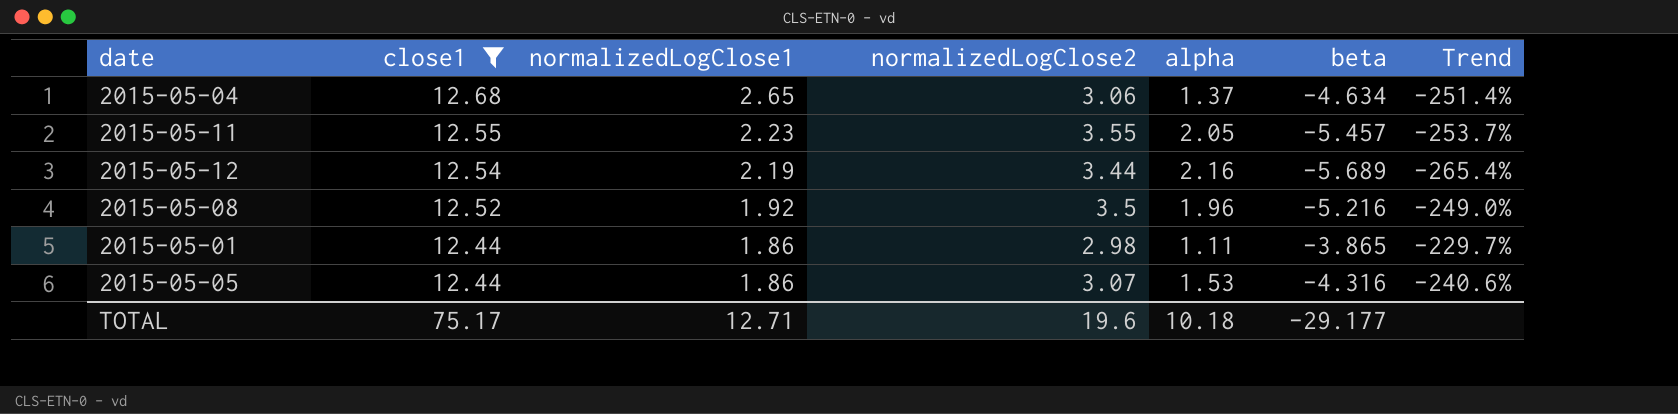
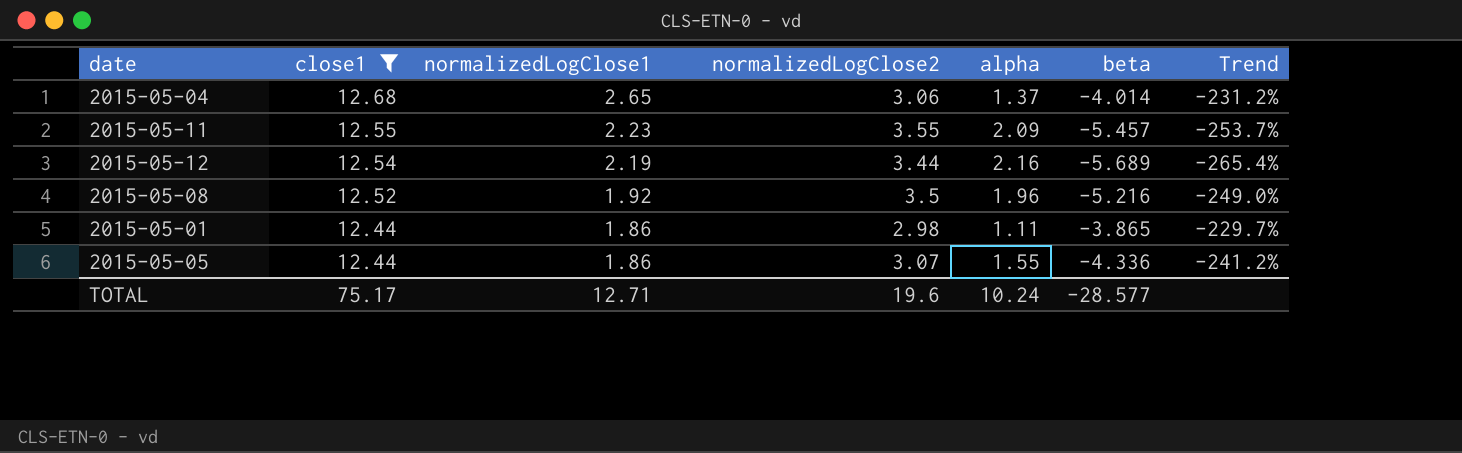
2015-05-04 | beta: -4.634 -> -4.014
2015-05-04 | Trend: -251.4% -> -231.2%
2015-05-11 | alpha: 2.05 -> 2.09
2015-05-05 | alpha: 1.53 -> 1.55
2015-05-05 | beta: -4.316 -> -4.336
2015-05-05 | Trend: -240.6% -> -241.2%
TOTAL | alpha: 10.18 -> 10.24
TOTAL | beta: -29.177 -> -28.577

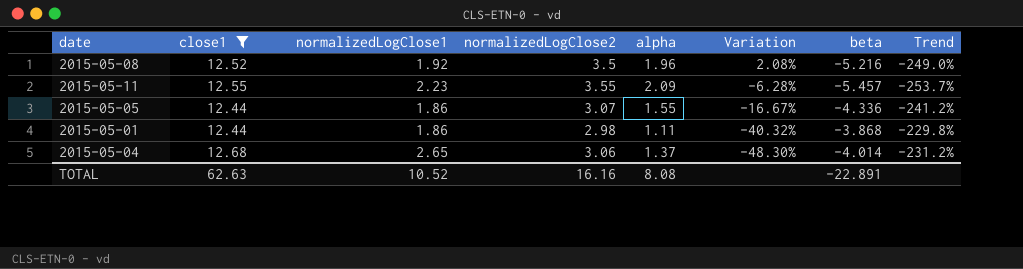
row order: close1 descending -> Variation descending
column Variation | formula: none -> ([alpha] - [normalizedLogClose1]) / [normalizedLogClose1]
row 2015-05-12: 12.54 | 2.19 | 3.44 | 2.16 | -5.689 | -265.4% -> none
2015-05-01 | beta: -3.865 -> -3.868
2015-05-01 | Trend: -229.7% -> -229.8%
TOTAL | close1: 75.17 -> 62.63
TOTAL | normalizedLogClose1: 12.71 -> 10.52
TOTAL | normalizedLogClose2: 19.6 -> 16.16
TOTAL | alpha: 10.24 -> 8.08
TOTAL | beta: -28.577 -> -22.891

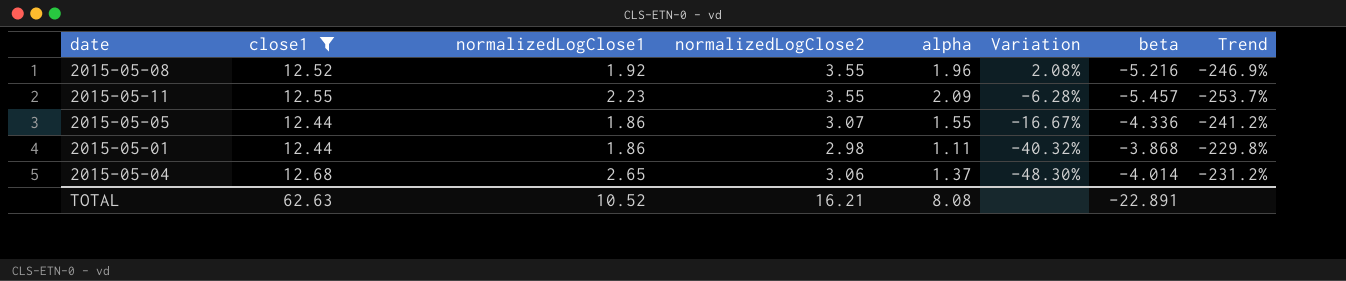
2015-05-08 | normalizedLogClose2: 3.5 -> 3.55
2015-05-08 | Trend: -249.0% -> -246.9%
TOTAL | normalizedLogClose2: 16.16 -> 16.21

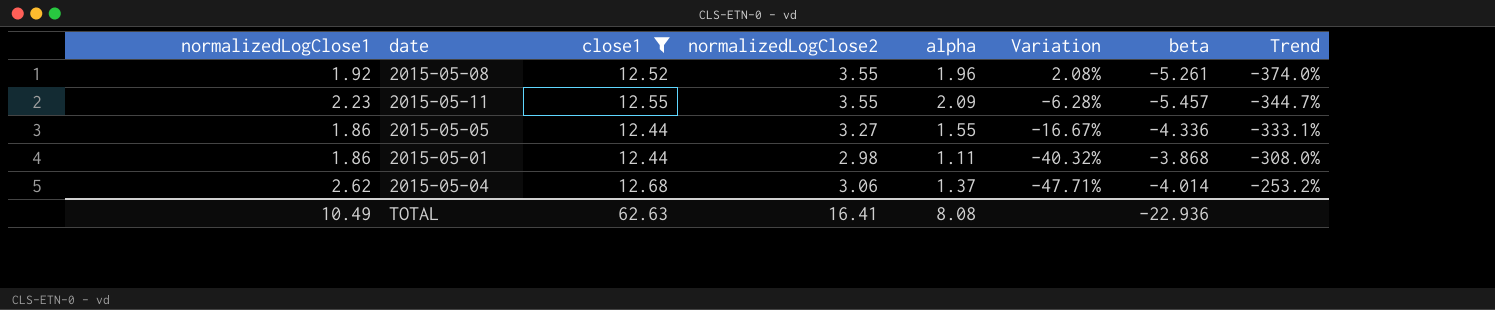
column normalizedLogClose1 | position: 3 -> 1
column Trend | formula: ([beta] - [normalizedLogClose2]) / [normalizedLogClose2] -> ([beta] - [normalizedLogClose1]) / [normalizedLogClose1]
2015-05-08 | beta: -5.216 -> -5.261
2015-05-05 | normalizedLogClose2: 3.07 -> 3.27
2015-05-04 | normalizedLogClose1: 2.65 -> 2.62
2015-05-04 | Variation: -48.30% -> -47.71%
TOTAL | normalizedLogClose1: 10.52 -> 10.49
TOTAL | normalizedLogClose2: 16.21 -> 16.41
TOTAL | beta: -22.891 -> -22.936

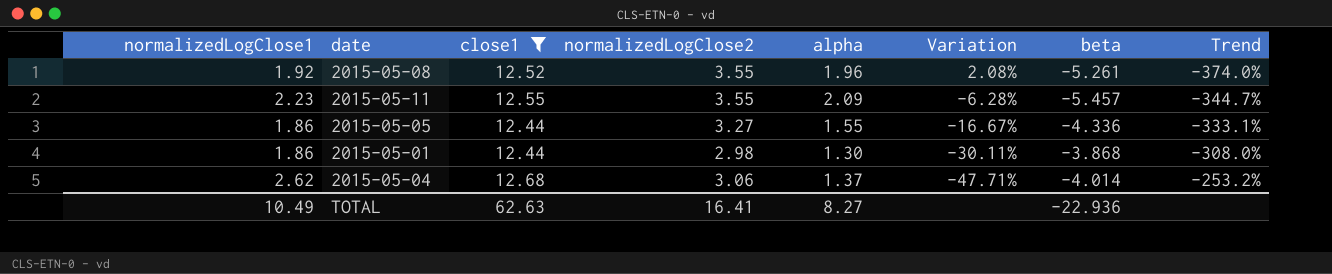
2015-05-01 | alpha: 1.11 -> 1.30
2015-05-01 | Variation: -40.32% -> -30.11%
TOTAL | alpha: 8.08 -> 8.27

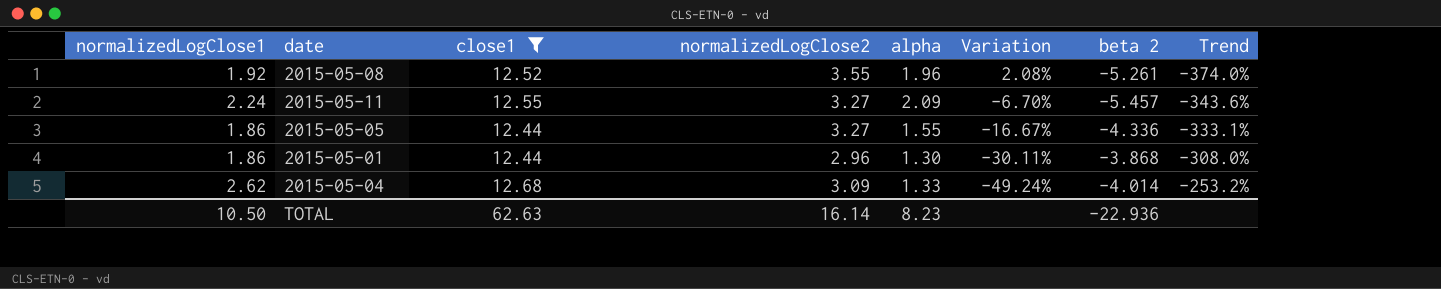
column name: beta -> beta 2
2015-05-11 | normalizedLogClose1: 2.23 -> 2.24
2015-05-11 | normalizedLogClose2: 3.55 -> 3.27
2015-05-11 | Variation: -6.28% -> -6.70%
2015-05-11 | Trend: -344.7% -> -343.6%
2015-05-01 | normalizedLogClose2: 2.98 -> 2.96
2015-05-04 | normalizedLogClose2: 3.06 -> 3.09
2015-05-04 | alpha: 1.37 -> 1.33
2015-05-04 | Variation: -47.71% -> -49.24%
TOTAL | normalizedLogClose1: 10.49 -> 10.50
TOTAL | normalizedLogClose2: 16.41 -> 16.14
TOTAL | alpha: 8.27 -> 8.23

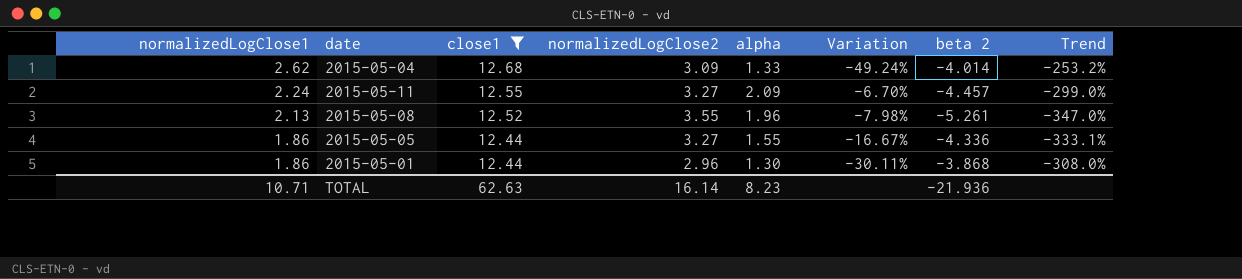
row order: Variation descending -> normalizedLogClose1 descending
2015-05-11 | beta 2: -5.457 -> -4.457
2015-05-11 | Trend: -343.6% -> -299.0%
2015-05-08 | normalizedLogClose1: 1.92 -> 2.13
2015-05-08 | Variation: 2.08% -> -7.98%
2015-05-08 | Trend: -374.0% -> -347.0%
TOTAL | normalizedLogClose1: 10.50 -> 10.71
TOTAL | beta 2: -22.936 -> -21.936

